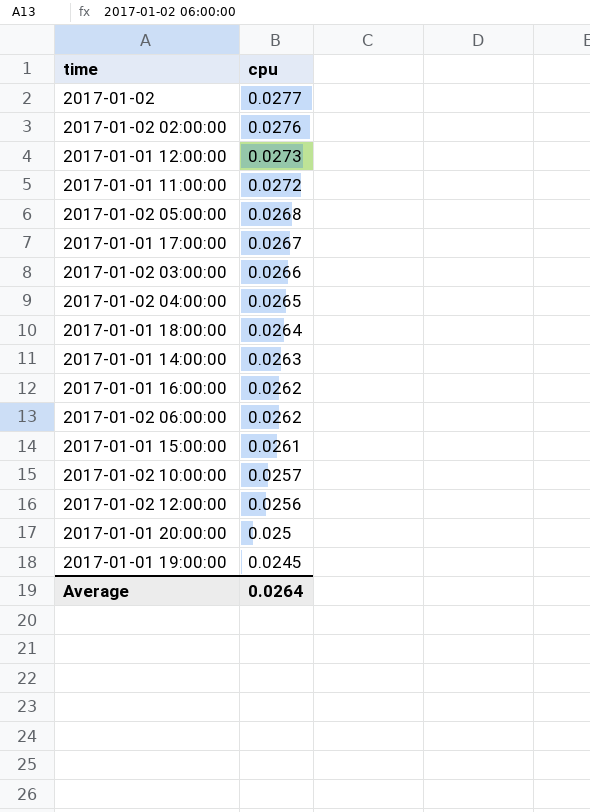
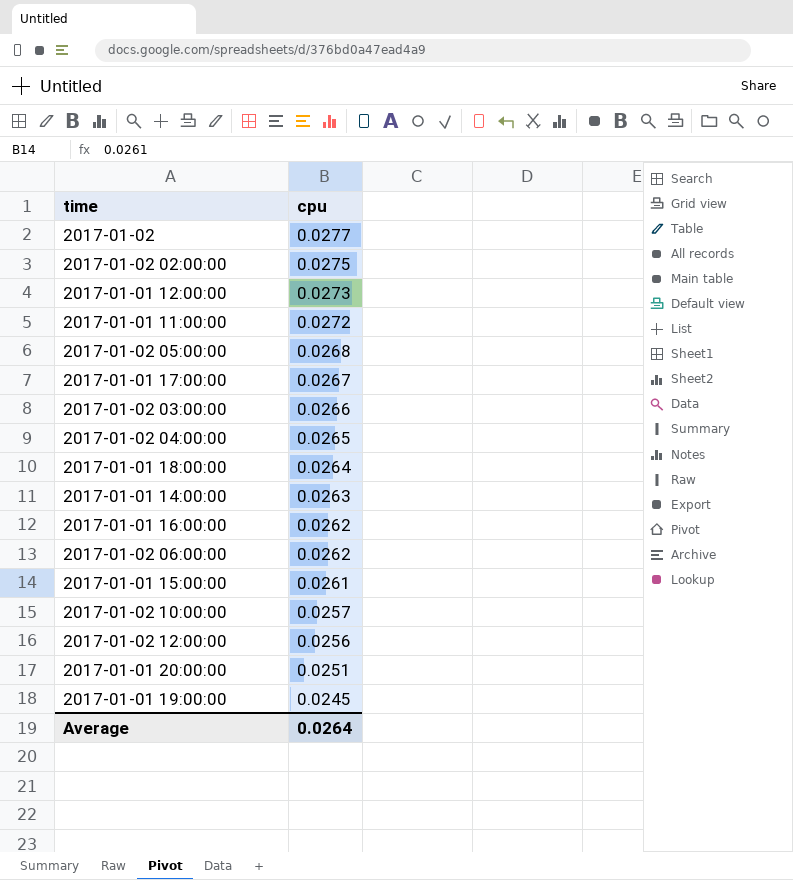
2017-01-02 02:00:00 | cpu: 0.0276 -> 0.0275
2017-01-01 20:00:00 | cpu: 0.025 -> 0.0251

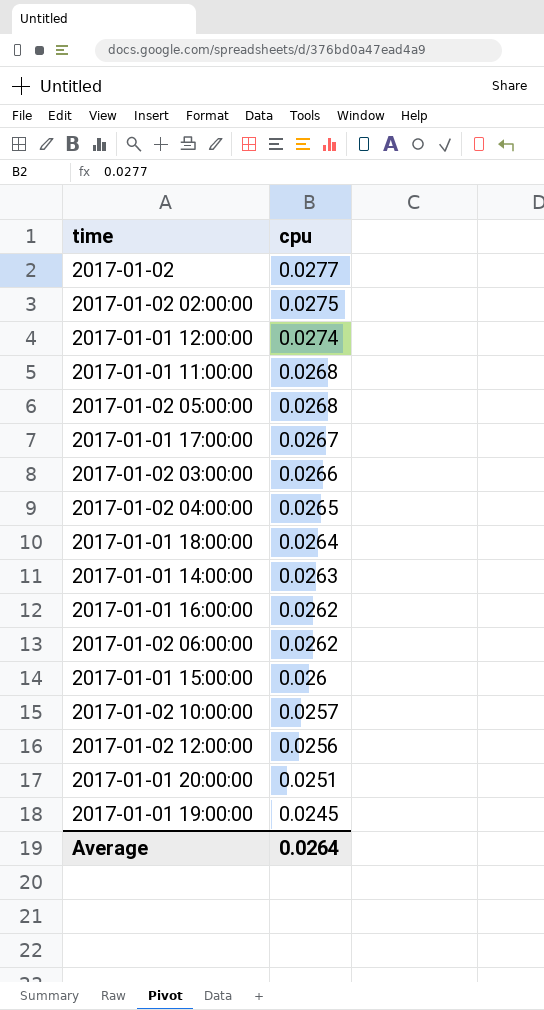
2017-01-01 12:00:00 | cpu: 0.0273 -> 0.0274
2017-01-01 11:00:00 | cpu: 0.0272 -> 0.0268
2017-01-01 15:00:00 | cpu: 0.0261 -> 0.026

